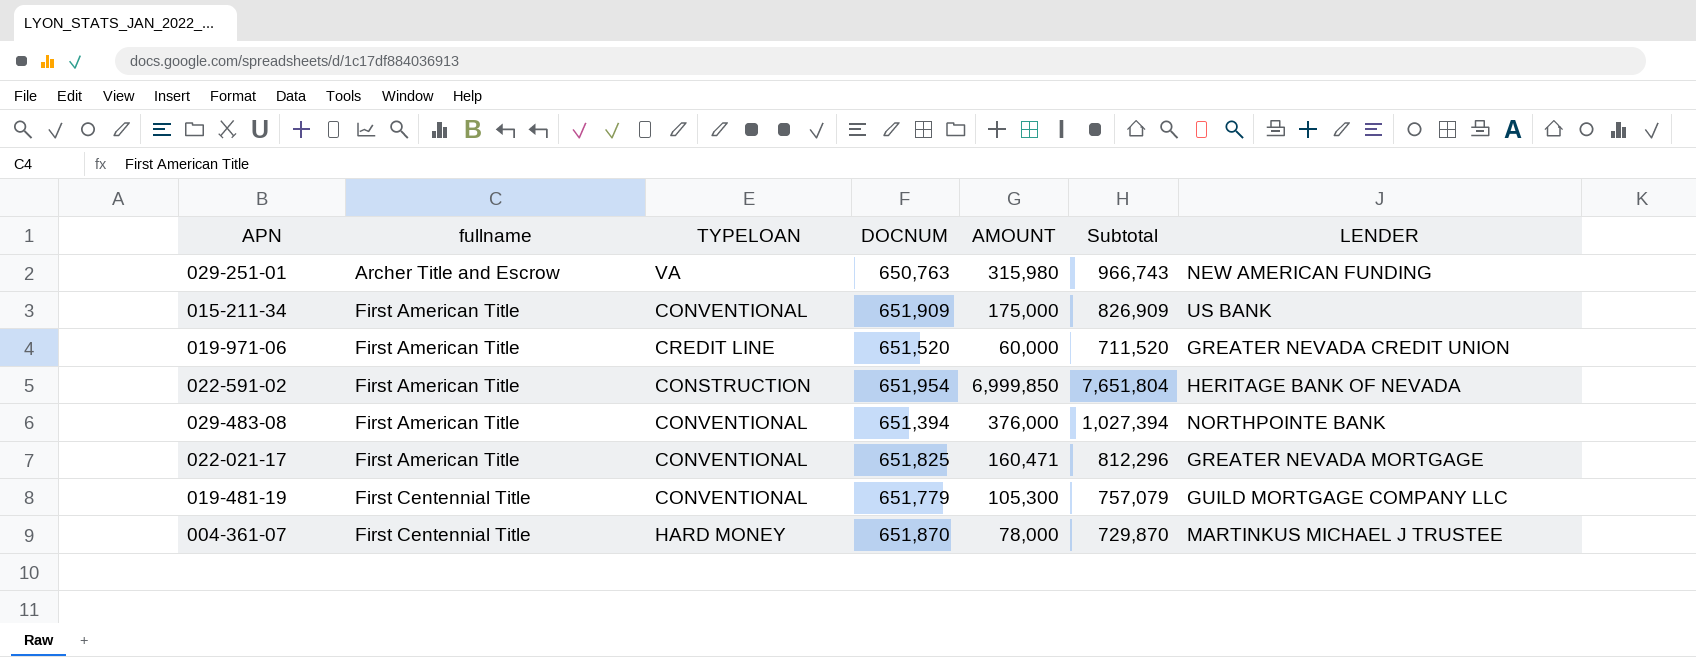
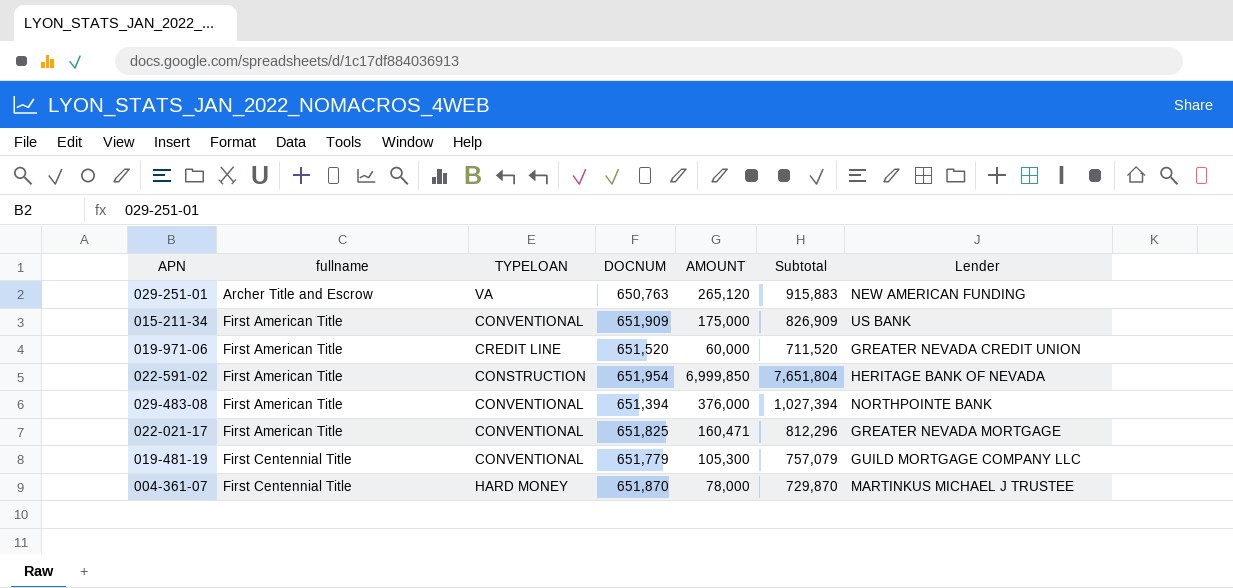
column name: LENDER -> Lender
029-251-01 | AMOUNT: 315,980 -> 265,120
029-251-01 | Subtotal: 966,743 -> 915,883

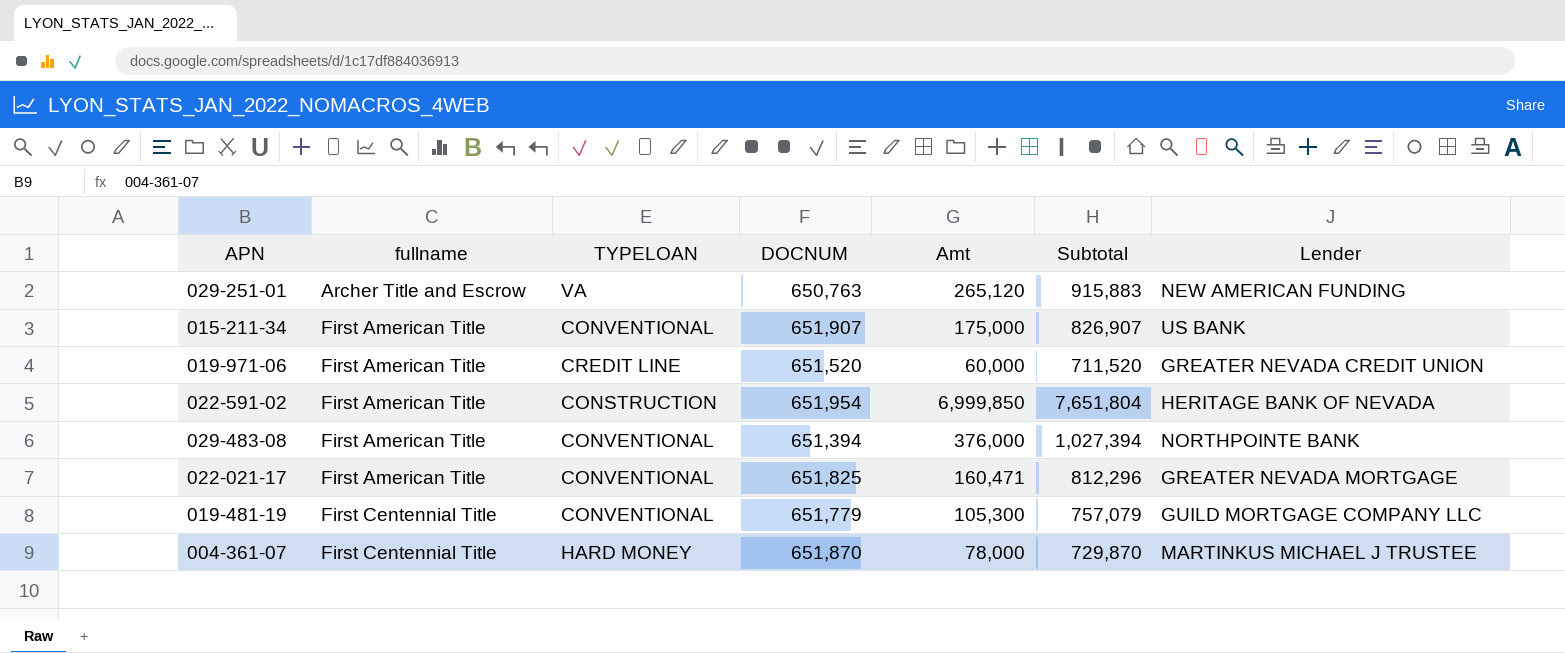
column name: AMOUNT -> Amt
015-211-34 | DOCNUM: 651,909 -> 651,907
015-211-34 | Subtotal: 826,909 -> 826,907

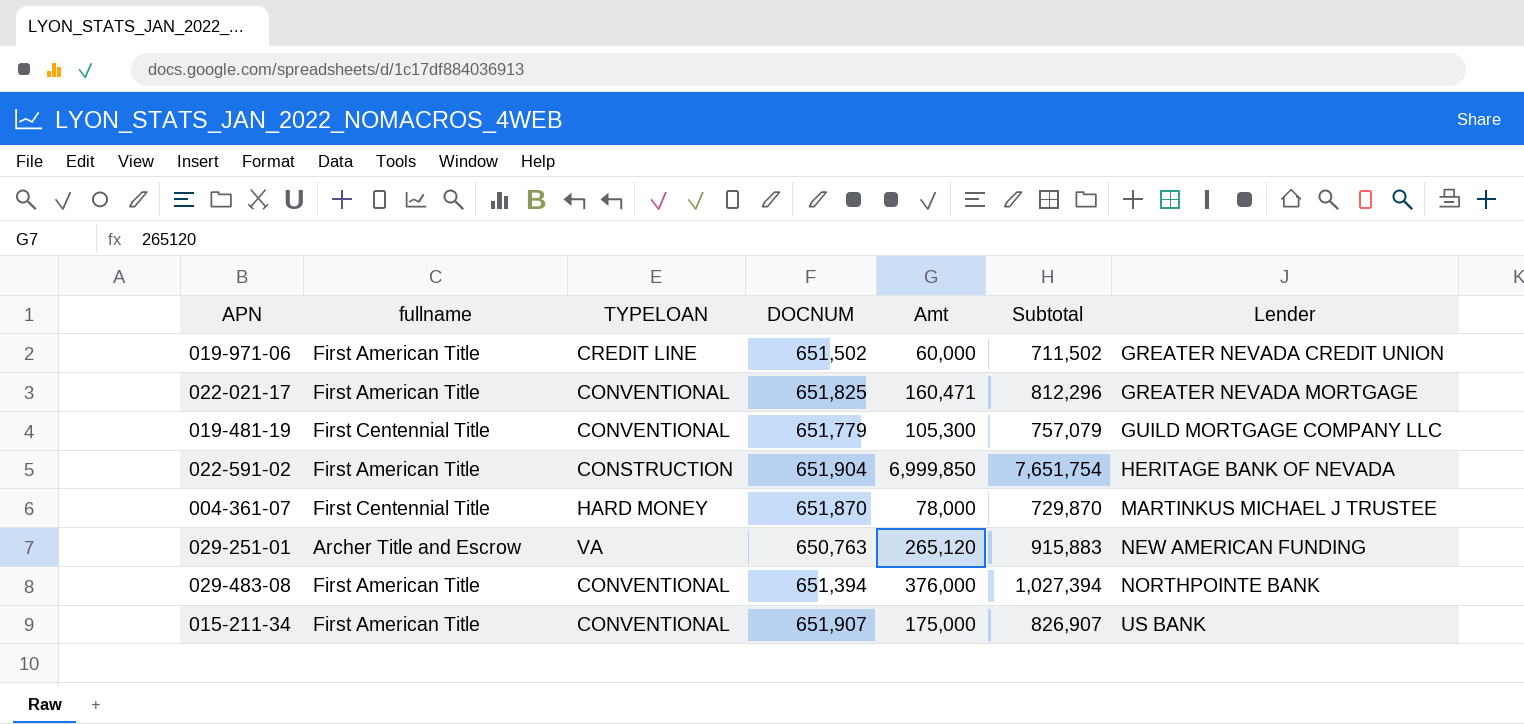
row order: fullname ascending -> Lender ascending
019-971-06 | DOCNUM: 651,520 -> 651,502
019-971-06 | Subtotal: 711,520 -> 711,502
022-591-02 | DOCNUM: 651,954 -> 651,904
022-591-02 | Subtotal: 7,651,804 -> 7,651,754

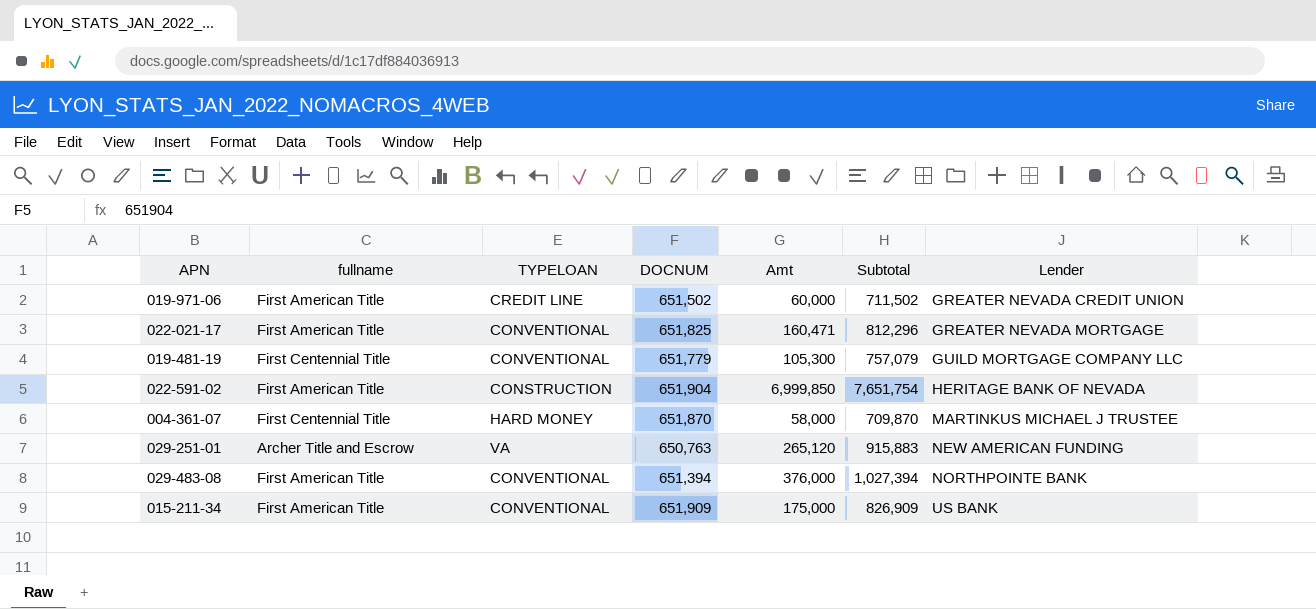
004-361-07 | Amt: 78,000 -> 58,000
004-361-07 | Subtotal: 729,870 -> 709,870
015-211-34 | DOCNUM: 651,907 -> 651,909
015-211-34 | Subtotal: 826,907 -> 826,909

